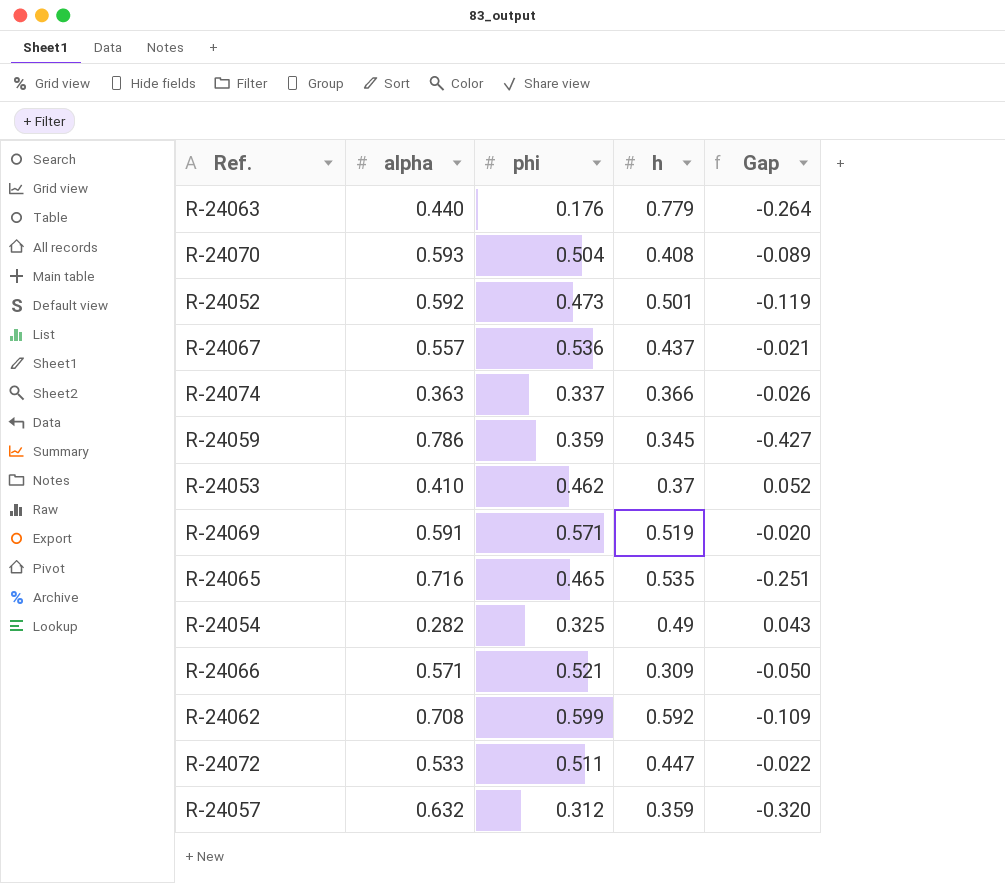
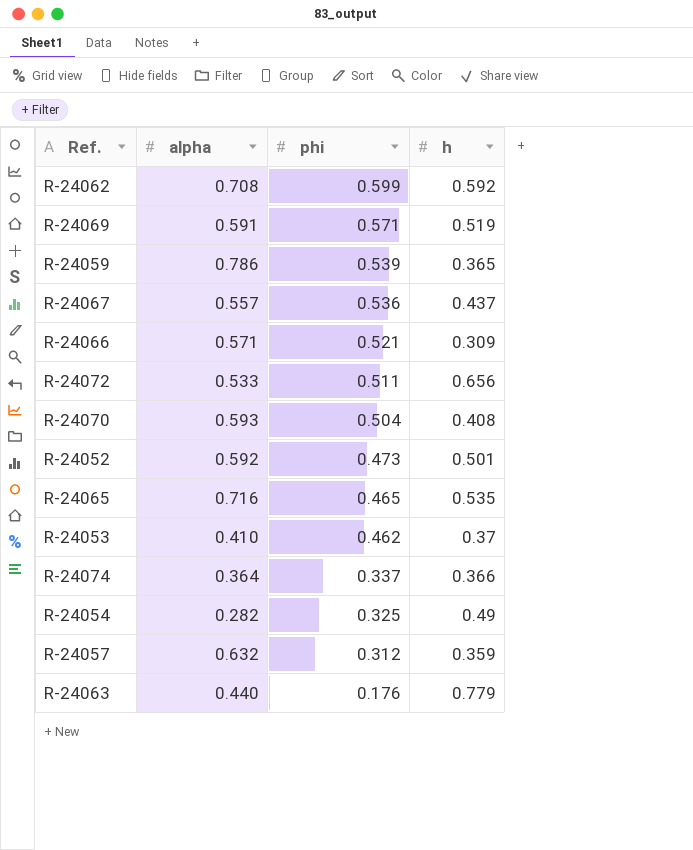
row order: none -> phi descending
column Gap | formula: [phi] - [alpha] -> none
R-24059 | phi: 0.359 -> 0.539
R-24059 | h: 0.345 -> 0.365
R-24072 | h: 0.447 -> 0.656
R-24074 | alpha: 0.363 -> 0.364

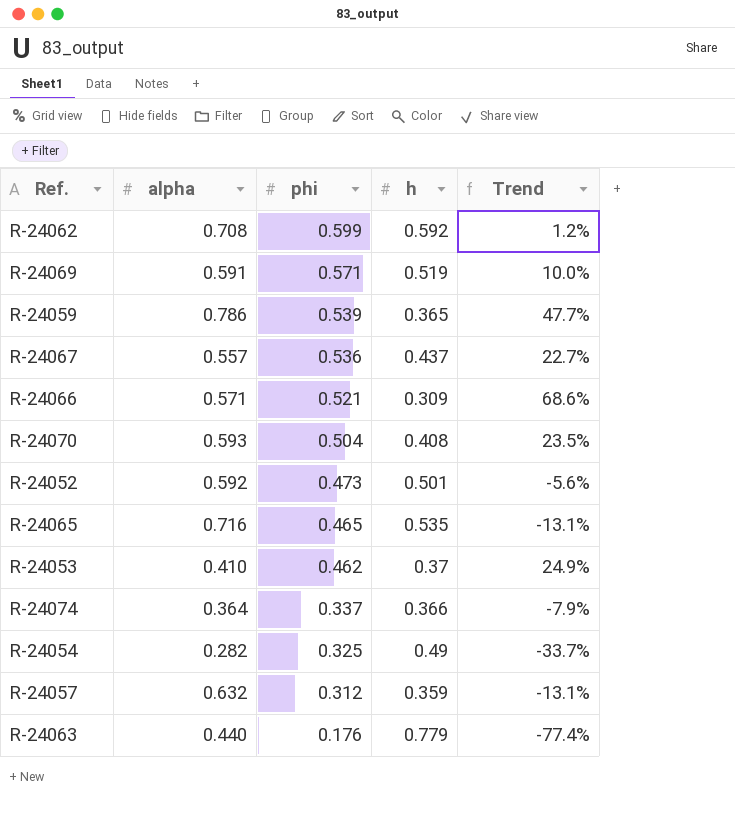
column Trend | formula: none -> ([phi] - [h]) / [h]
row R-24072: 0.533 | 0.511 | 0.656 -> none

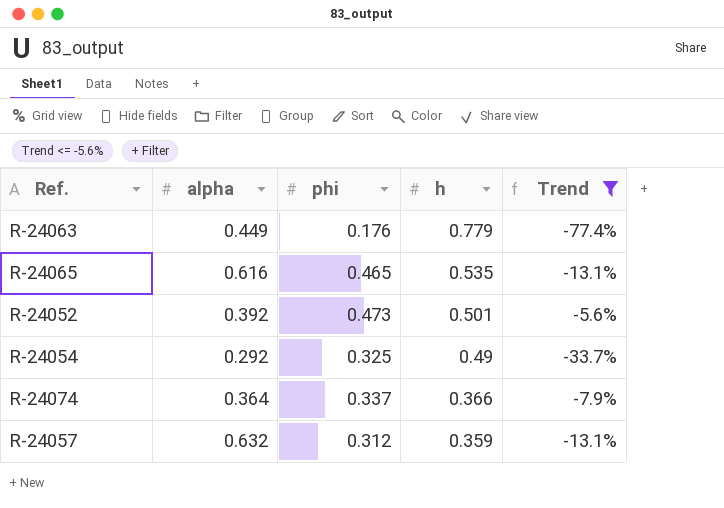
filter: none -> Trend <= -5.6%
row order: phi descending -> h descending
R-24063 | alpha: 0.440 -> 0.449
R-24065 | alpha: 0.716 -> 0.616
R-24052 | alpha: 0.592 -> 0.392
R-24054 | alpha: 0.282 -> 0.292

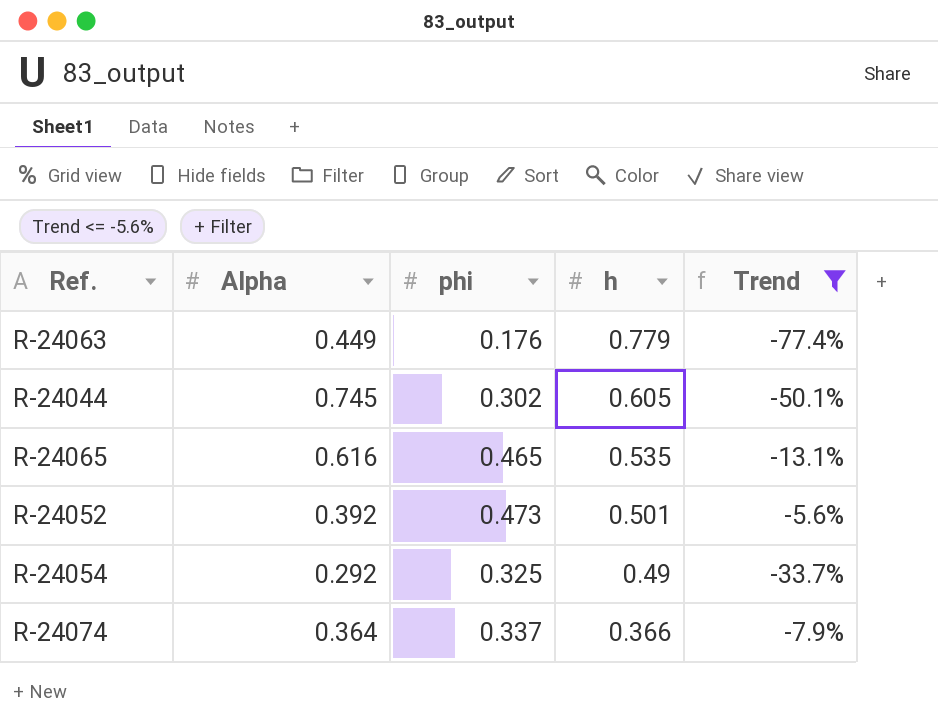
column name: alpha -> Alpha
row R-24057: 0.632 | 0.312 | 0.359 | -13.1% -> none
row R-24044: none -> 0.745 | 0.302 | 0.605 | -50.1%

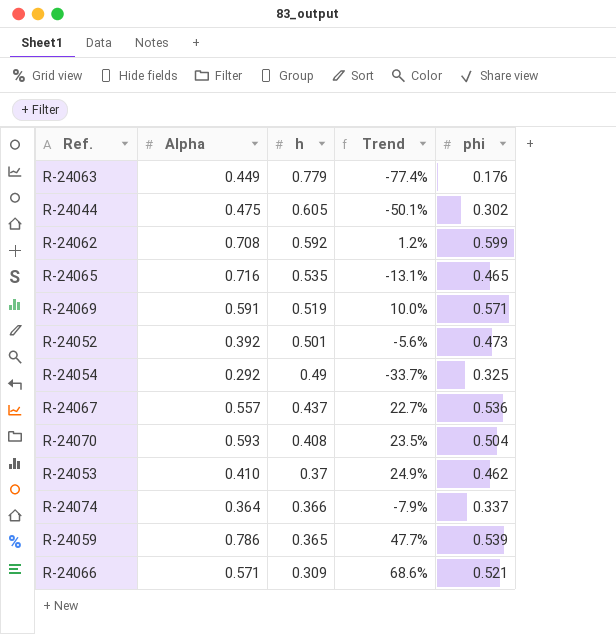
filter: Trend <= -5.6% -> none
column phi | position: 3 -> 5
R-24044 | Alpha: 0.745 -> 0.475
R-24065 | Alpha: 0.616 -> 0.716

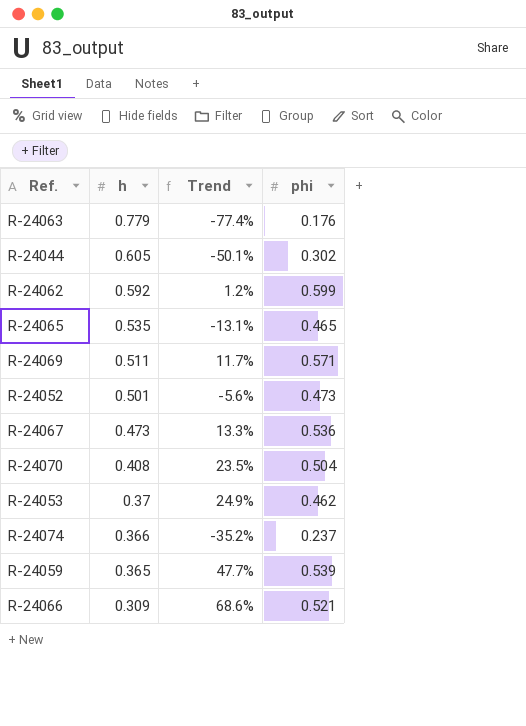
column Alpha | position: 2 -> none
row R-24054: 0.292 | 0.49 | -33.7% | 0.325 -> none
R-24069 | h: 0.519 -> 0.511
R-24069 | Trend: 10.0% -> 11.7%
R-24067 | h: 0.437 -> 0.473
R-24067 | Trend: 22.7% -> 13.3%
R-24074 | Trend: -7.9% -> -35.2%
R-24074 | phi: 0.337 -> 0.237

